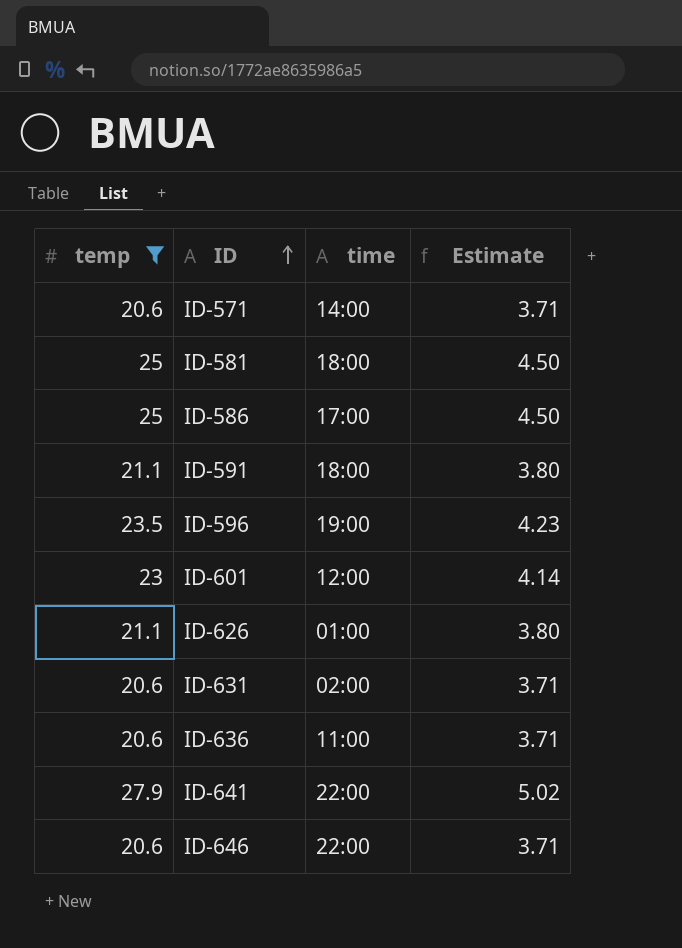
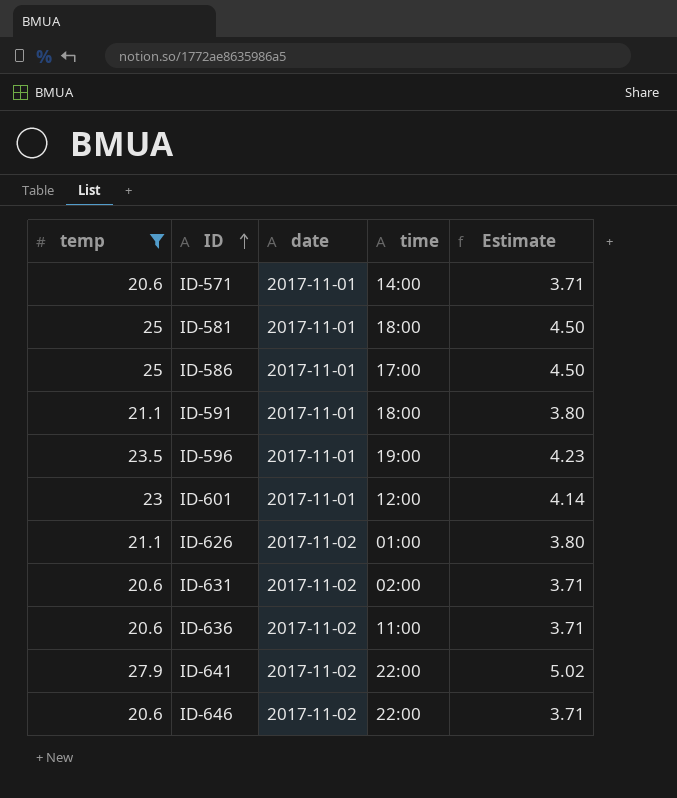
column date | position: none -> 3

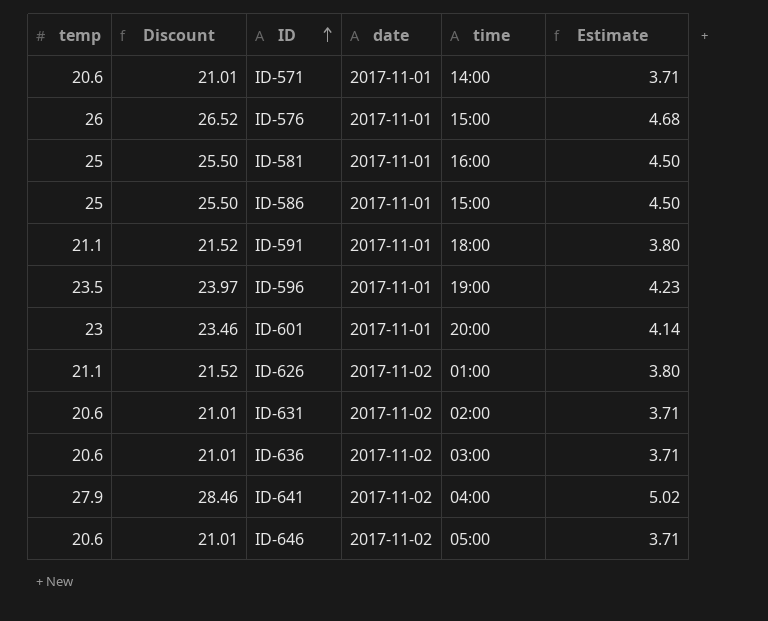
filter: temp != 26 -> none
column Discount | formula: none -> [temp] * 1.02
ID-581 | time: 18:00 -> 16:00
ID-586 | time: 17:00 -> 15:00
ID-601 | time: 12:00 -> 20:00
ID-636 | time: 11:00 -> 03:00
ID-641 | time: 22:00 -> 04:00
ID-646 | time: 22:00 -> 05:00

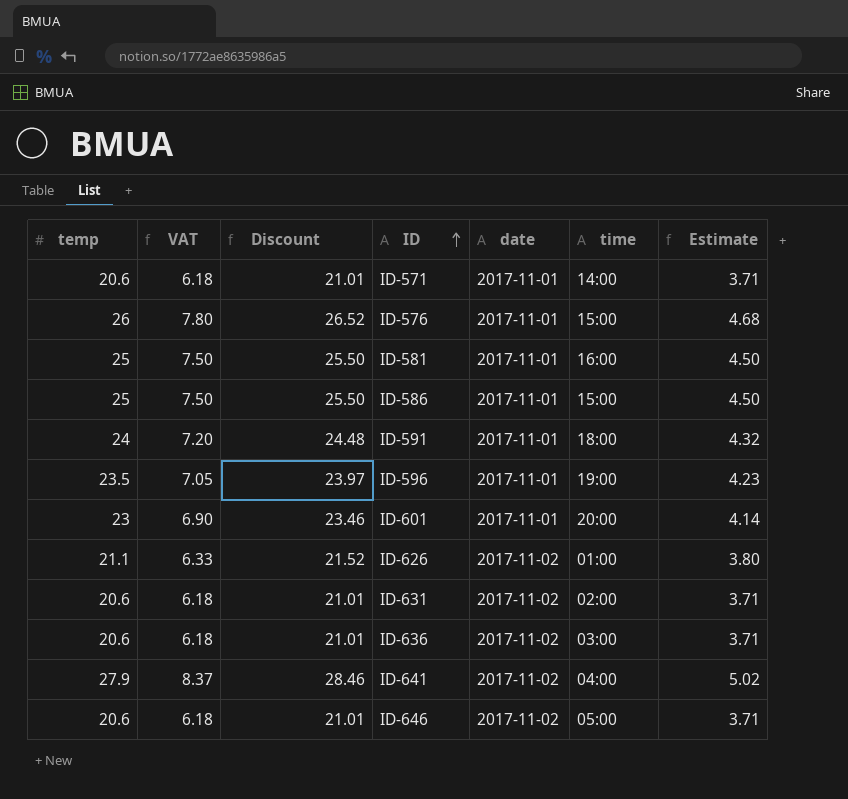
column VAT | formula: none -> [temp] * 0.3
ID-591 | temp: 21.1 -> 24
ID-591 | Discount: 21.52 -> 24.48
ID-591 | Estimate: 3.80 -> 4.32

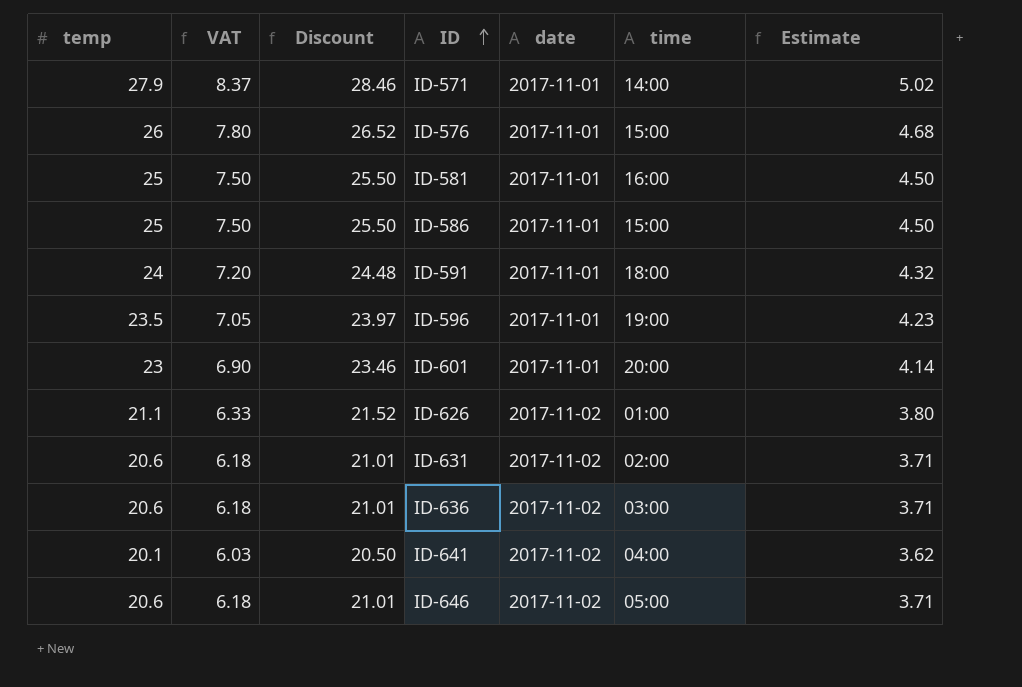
ID-571 | temp: 20.6 -> 27.9
ID-571 | VAT: 6.18 -> 8.37
ID-571 | Discount: 21.01 -> 28.46
ID-571 | Estimate: 3.71 -> 5.02
ID-641 | temp: 27.9 -> 20.1
ID-641 | VAT: 8.37 -> 6.03
ID-641 | Discount: 28.46 -> 20.50
ID-641 | Estimate: 5.02 -> 3.62

